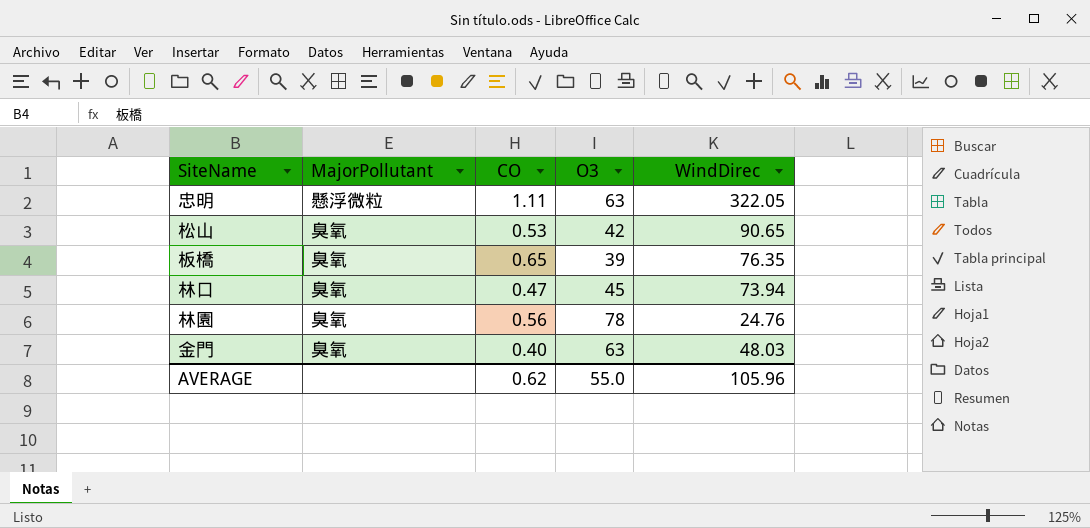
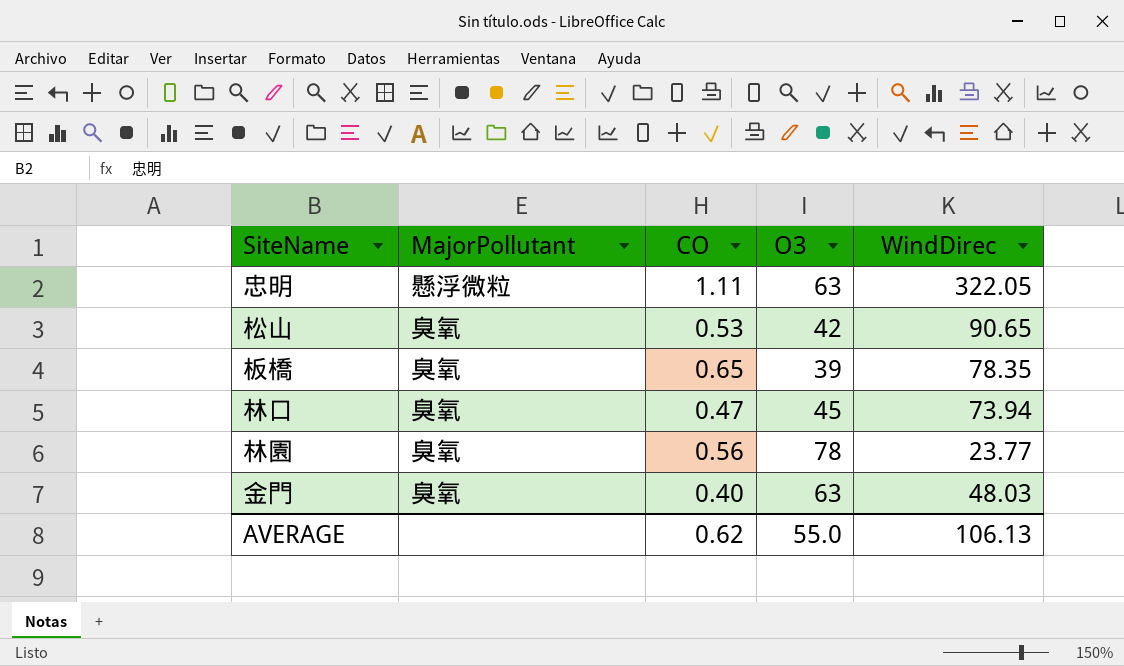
板橋 | WindDirec: 76.35 -> 78.35
林園 | WindDirec: 24.76 -> 23.77
AVERAGE | WindDirec: 105.96 -> 106.13

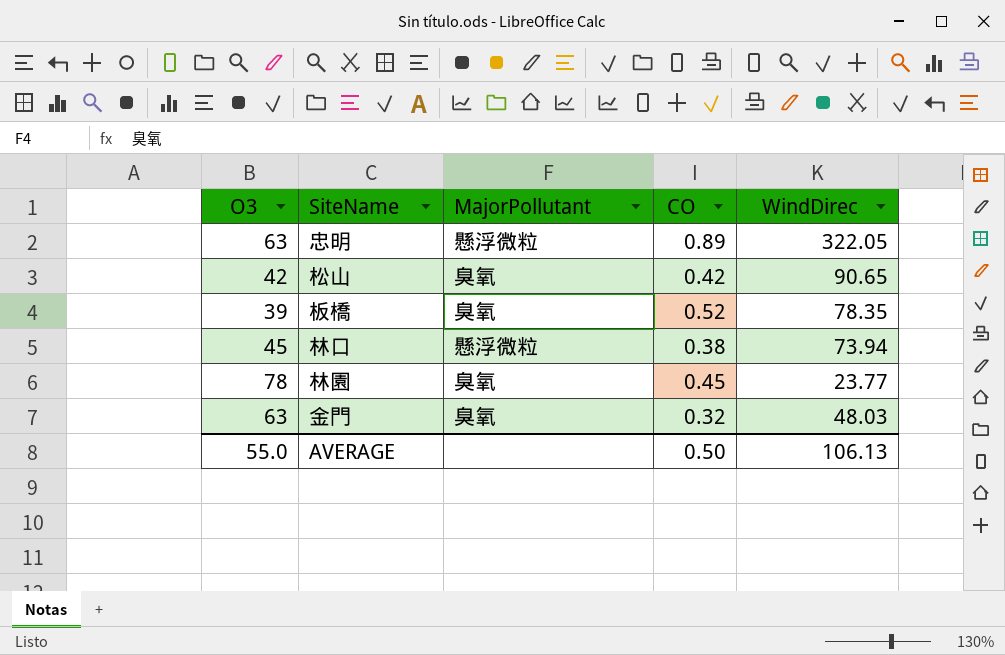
column O3 | position: 4 -> 1
忠明 | CO: 1.11 -> 0.89
松山 | CO: 0.53 -> 0.42
板橋 | CO: 0.65 -> 0.52
林口 | MajorPollutant: 臭氧 -> 懸浮微粒
林口 | CO: 0.47 -> 0.38
林園 | CO: 0.56 -> 0.45
金門 | CO: 0.40 -> 0.32
AVERAGE | CO: 0.62 -> 0.50

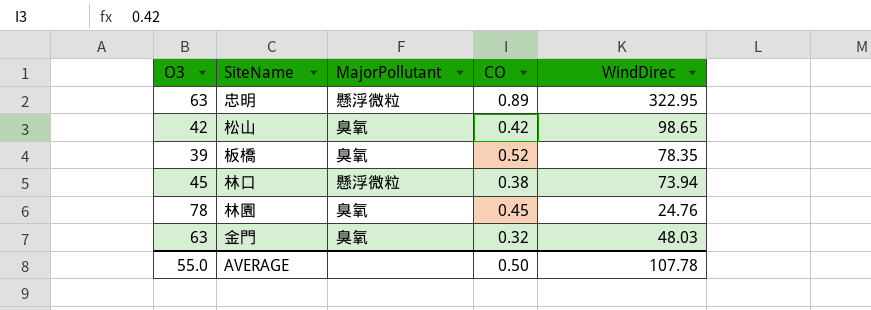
忠明 | WindDirec: 322.05 -> 322.95
松山 | WindDirec: 90.65 -> 98.65
林園 | WindDirec: 23.77 -> 24.76
AVERAGE | WindDirec: 106.13 -> 107.78

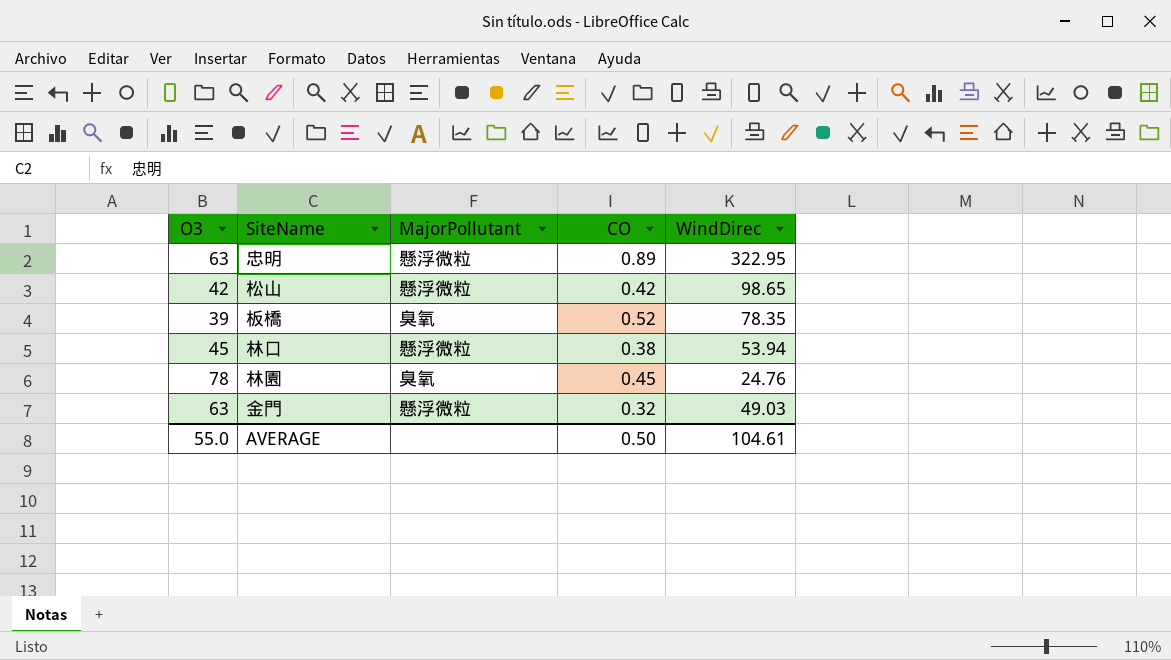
松山 | MajorPollutant: 臭氧 -> 懸浮微粒
林口 | WindDirec: 73.94 -> 53.94
金門 | MajorPollutant: 臭氧 -> 懸浮微粒
金門 | WindDirec: 48.03 -> 49.03
AVERAGE | WindDirec: 107.78 -> 104.61

